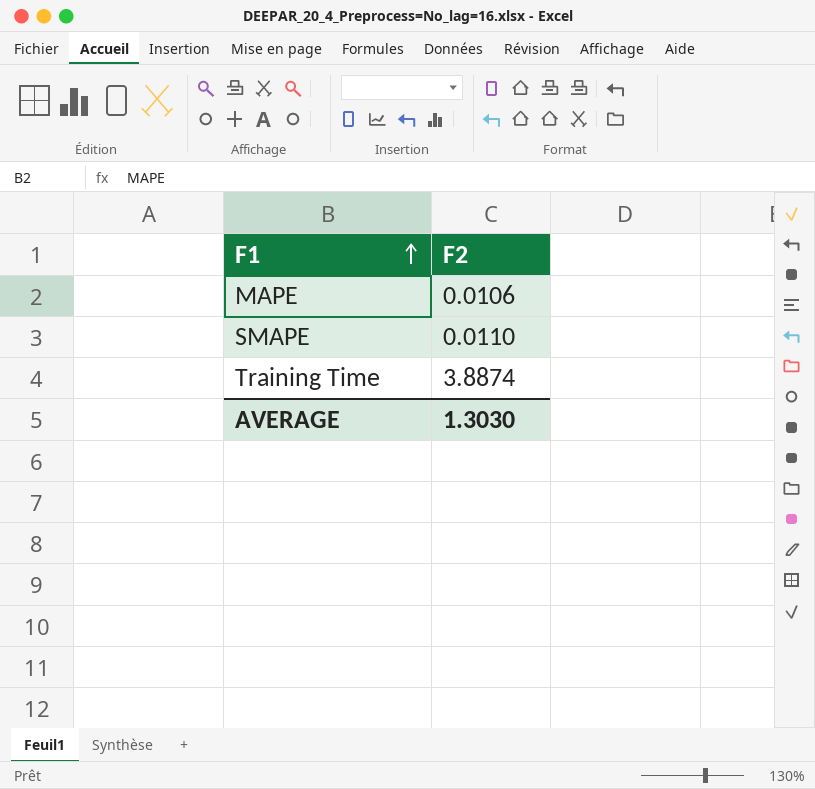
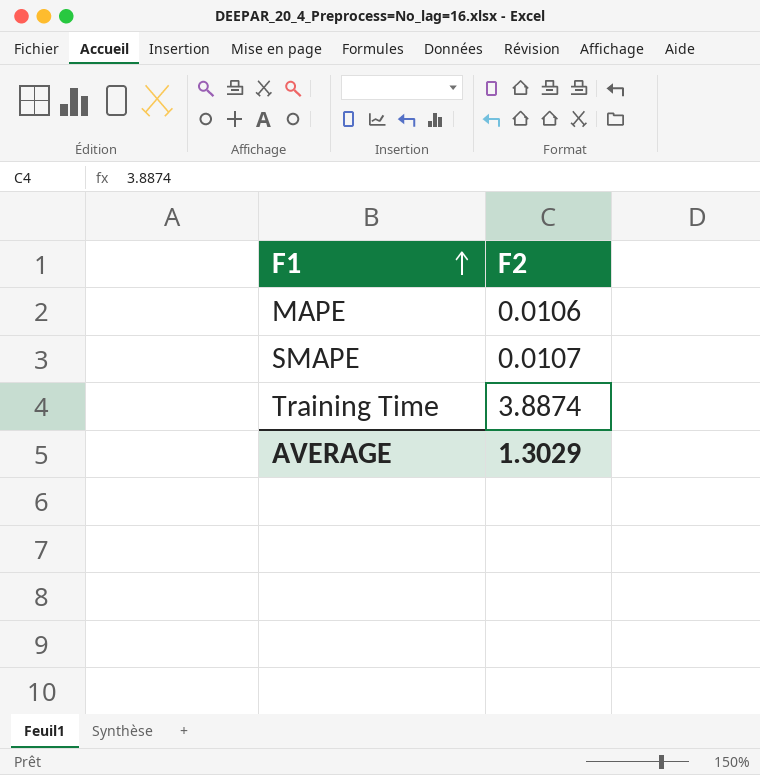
SMAPE | F2: 0.0110 -> 0.0107
AVERAGE | F2: 1.3030 -> 1.3029

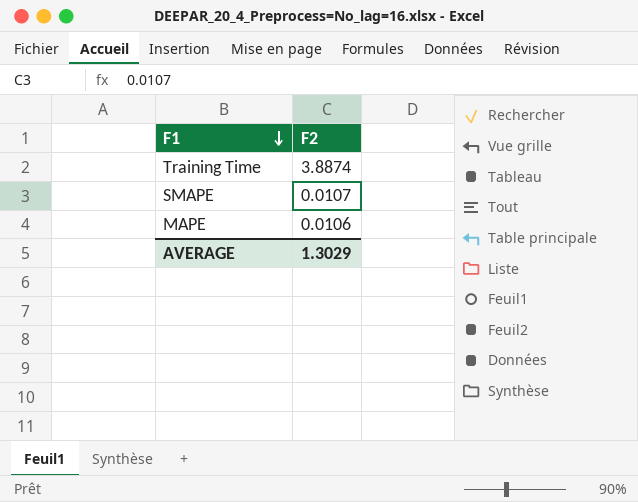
row order: F1 ascending -> F1 descending

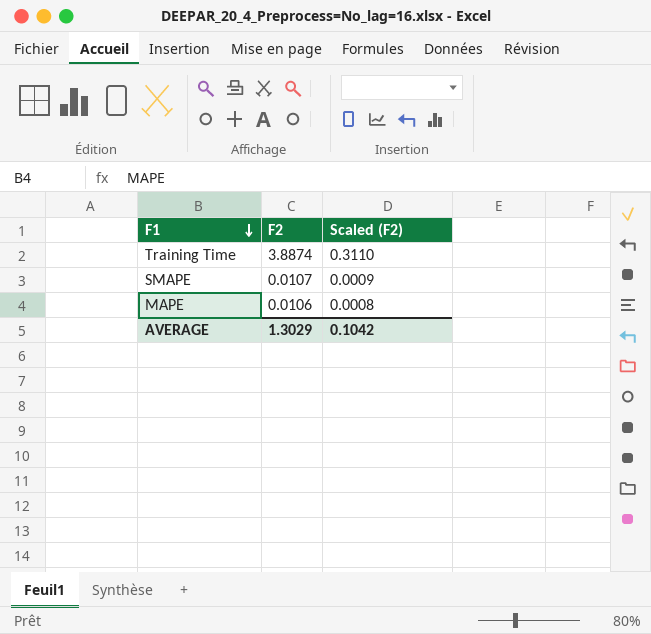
column Scaled (F2) | formula: none -> [F2] * 0.08

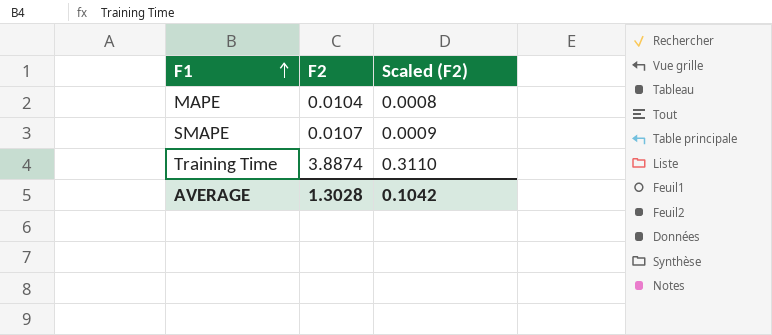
row order: F1 descending -> F1 ascending
MAPE | F2: 0.0106 -> 0.0104
AVERAGE | F2: 1.3029 -> 1.3028

